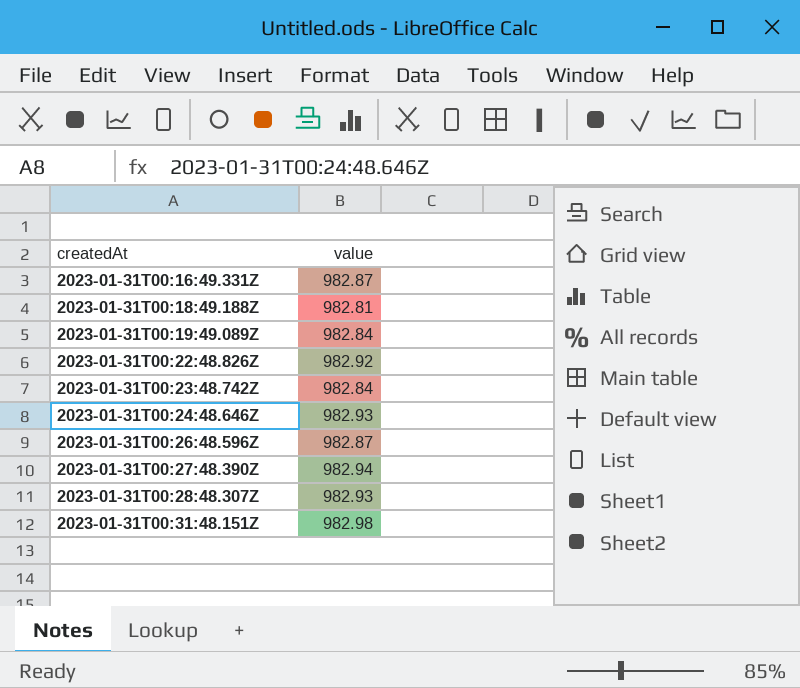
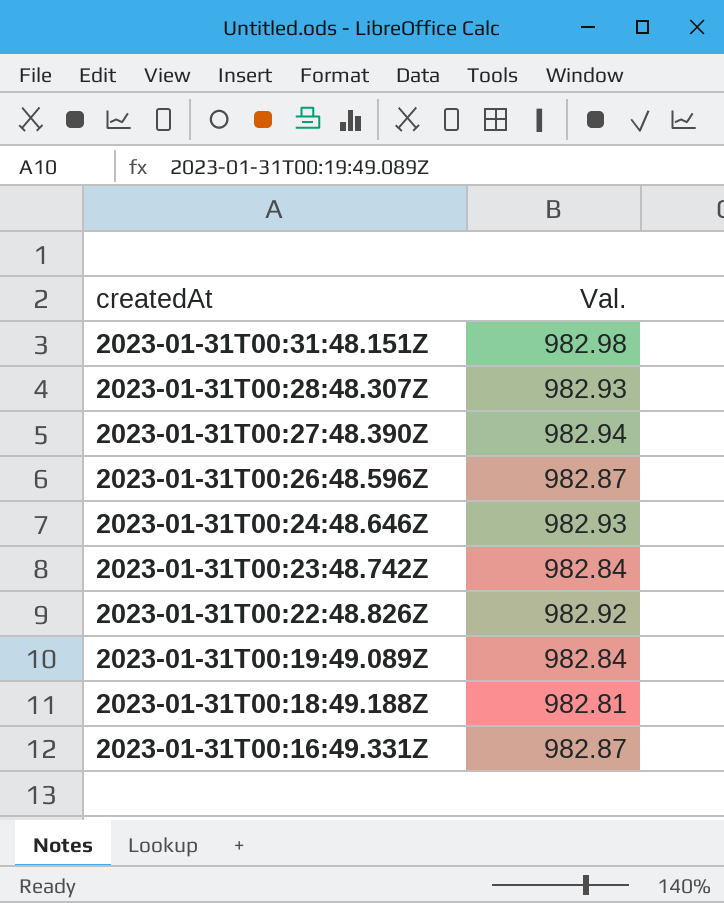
row order: createdAt ascending -> createdAt descending
column name: value -> Val.

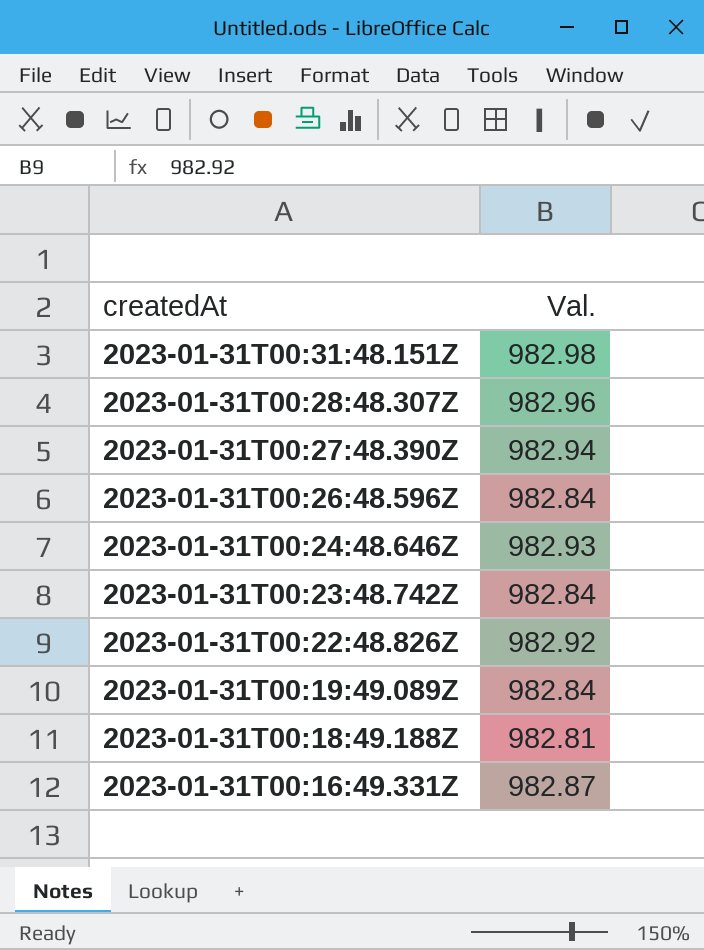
2023-01-31T00:28:48.307Z | Val.: 982.93 -> 982.96
2023-01-31T00:26:48.596Z | Val.: 982.87 -> 982.84

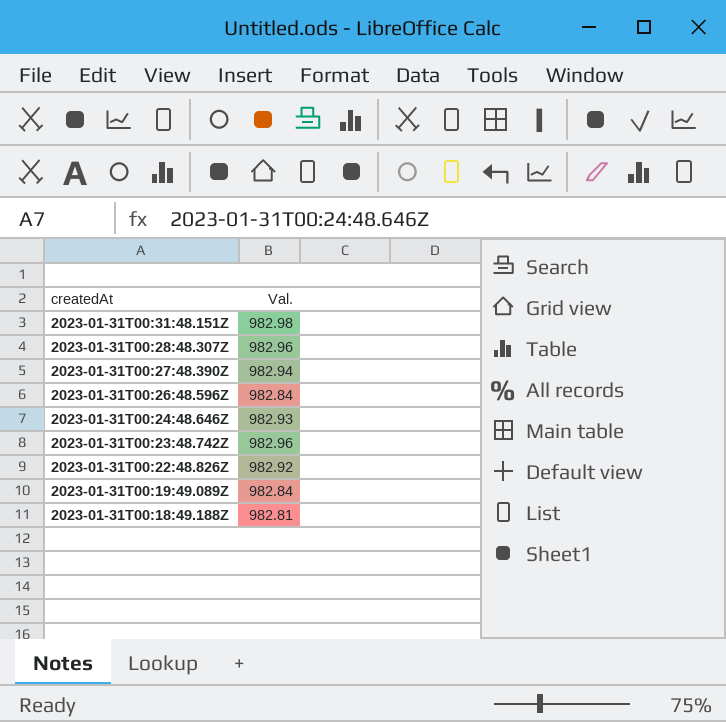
row 2023-01-31T00:16:49.331Z: 982.87 -> none
2023-01-31T00:23:48.742Z | Val.: 982.84 -> 982.96

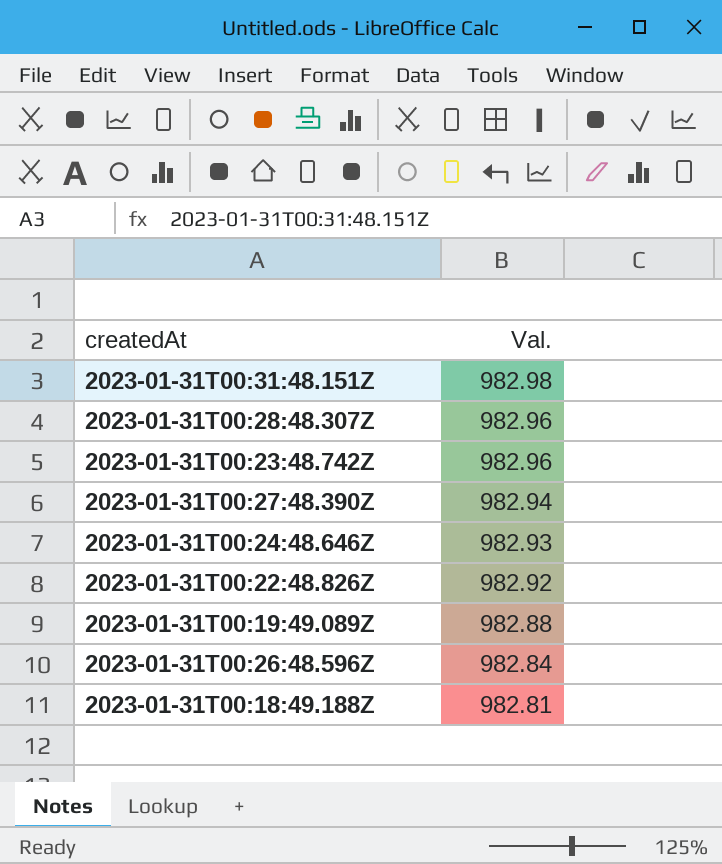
row order: createdAt descending -> Val. descending
2023-01-31T00:19:49.089Z | Val.: 982.84 -> 982.88

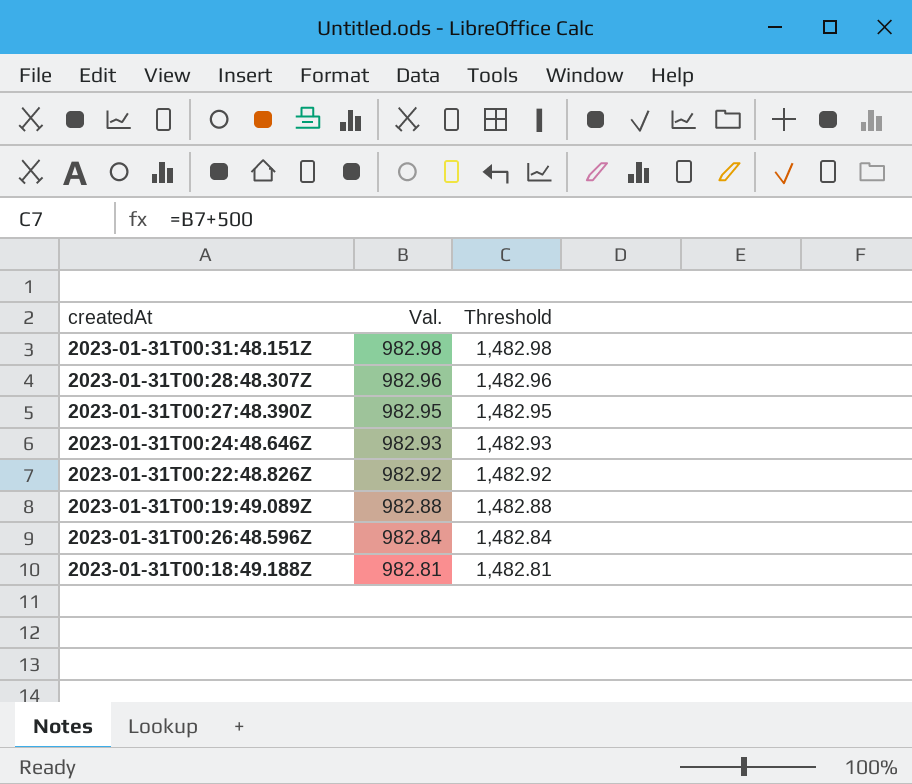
column Threshold | formula: none -> [Val.] + 500
row 2023-01-31T00:23:48.742Z: 982.96 -> none
2023-01-31T00:27:48.390Z | Val.: 982.94 -> 982.95

